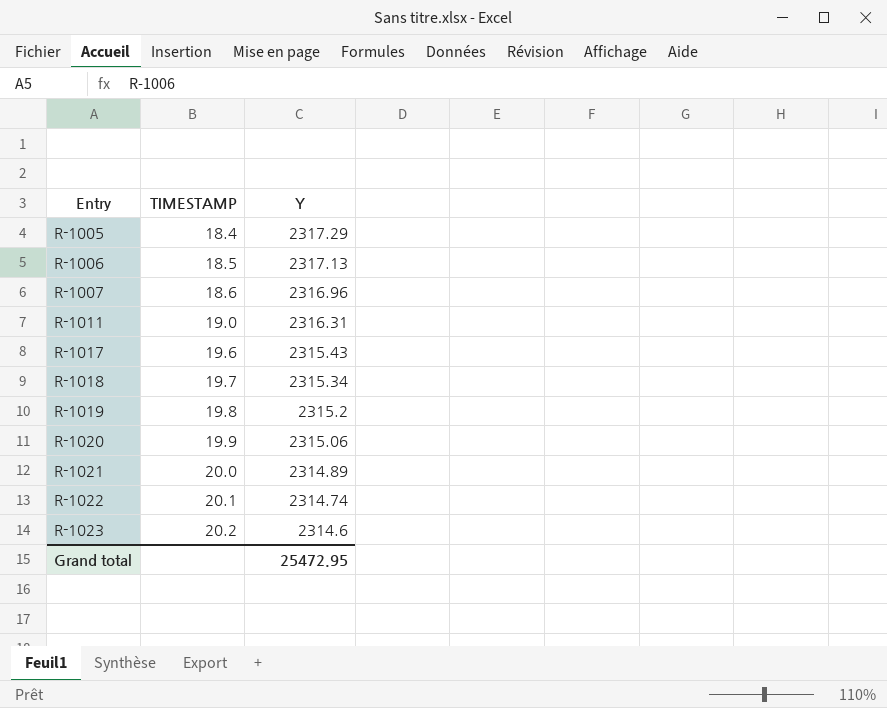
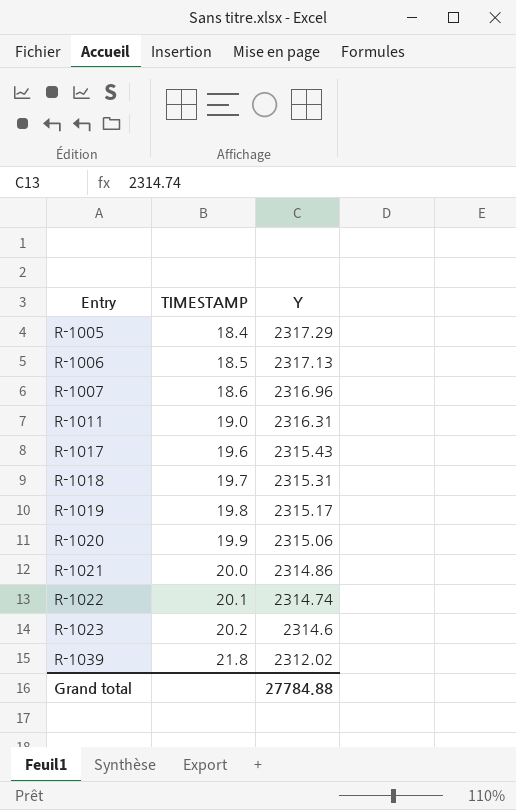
R-1018 | Y: 2315.34 -> 2315.31
R-1019 | Y: 2315.2 -> 2315.17
R-1021 | Y: 2314.89 -> 2314.86
row R-1039: none -> 21.8 | 2312.02
Grand total | Y: 25472.95 -> 27784.88

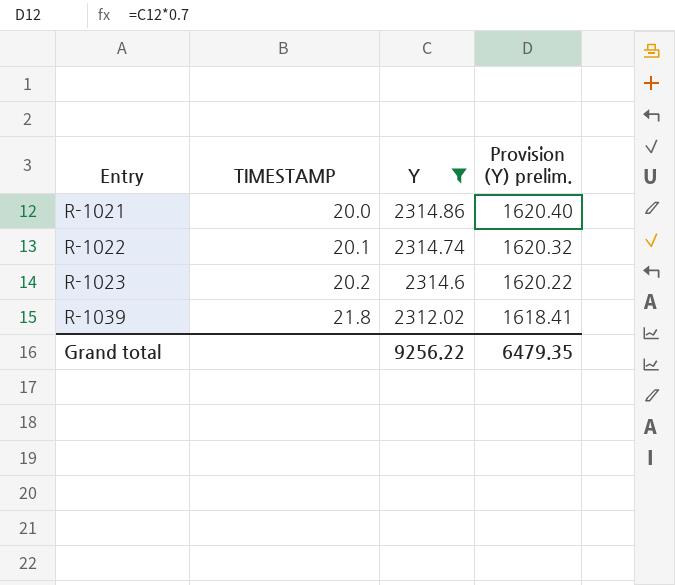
filter: none -> Y <= 2314.86
column Provision (Y) prelim. | formula: none -> [Y] * 0.7
Grand total | Y: 27784.88 -> 9256.22

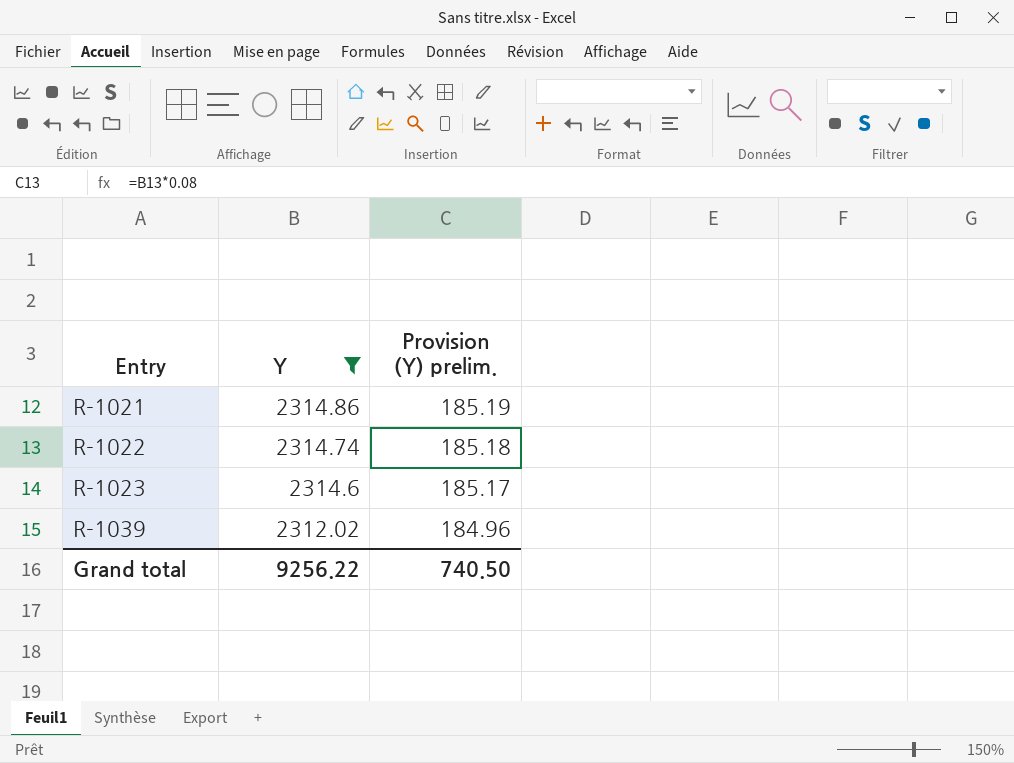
column TIMESTAMP | position: 2 -> none
column Provision (Y) prelim. | formula: [Y] * 0.7 -> [Y] * 0.08
Grand total | Provision (Y) prelim.: 6479.35 -> 740.50

